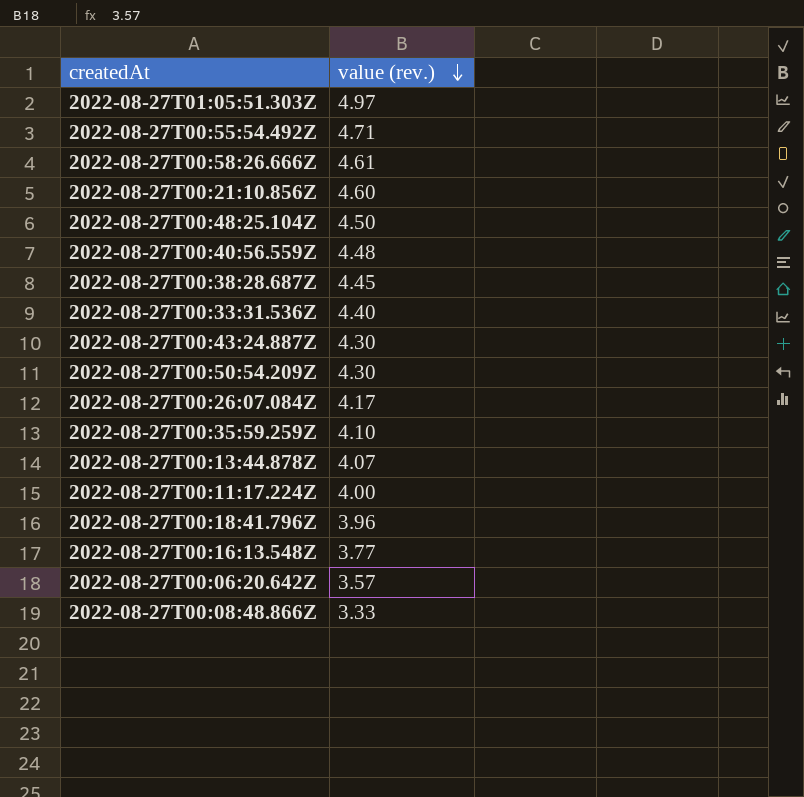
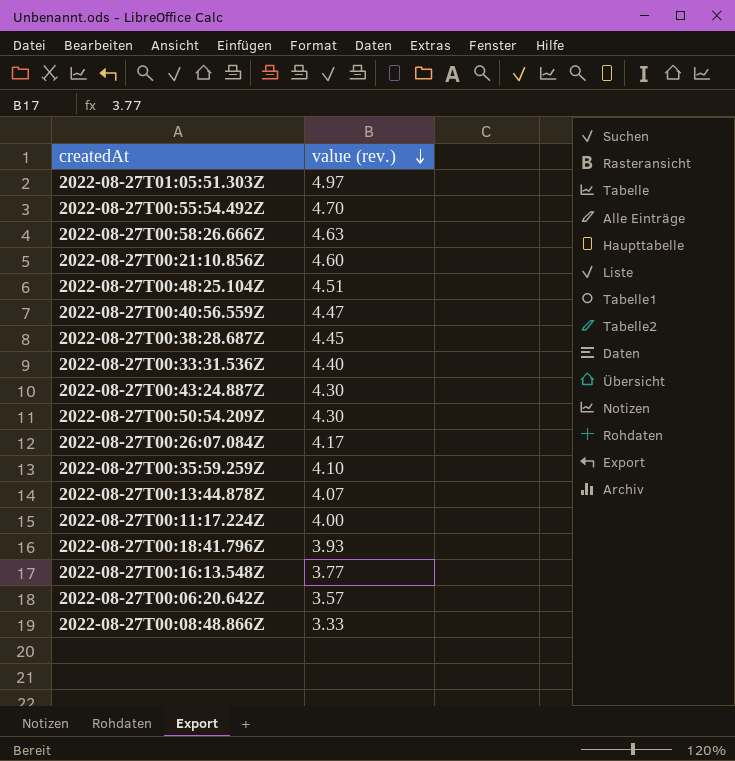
2022-08-27T00:55:54.492Z | value (rev.): 4.71 -> 4.70
2022-08-27T00:58:26.666Z | value (rev.): 4.61 -> 4.63
2022-08-27T00:48:25.104Z | value (rev.): 4.50 -> 4.51
2022-08-27T00:40:56.559Z | value (rev.): 4.48 -> 4.47
2022-08-27T00:18:41.796Z | value (rev.): 3.96 -> 3.93

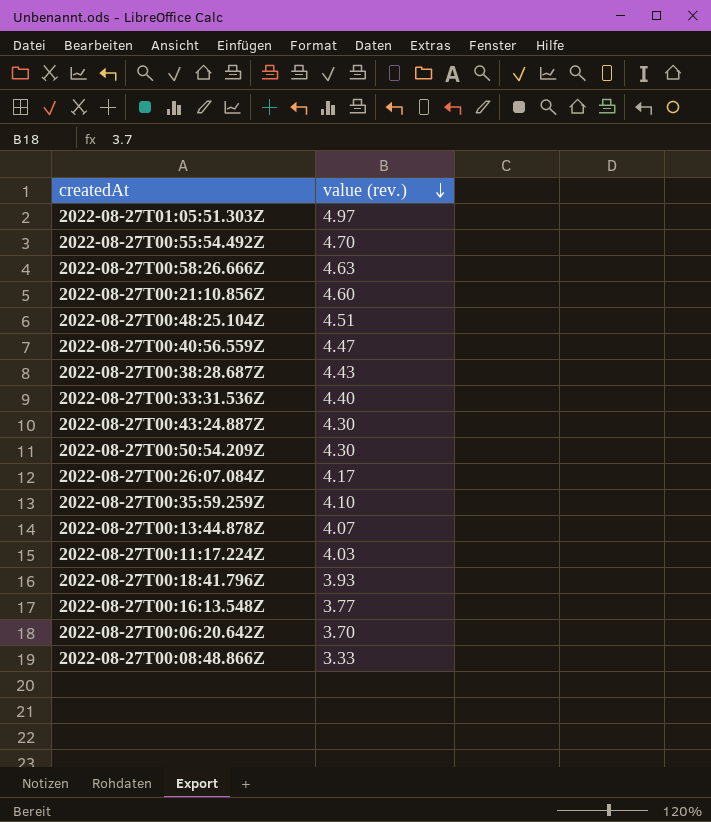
2022-08-27T00:38:28.687Z | value (rev.): 4.45 -> 4.43
2022-08-27T00:11:17.224Z | value (rev.): 4.00 -> 4.03
2022-08-27T00:06:20.642Z | value (rev.): 3.57 -> 3.70

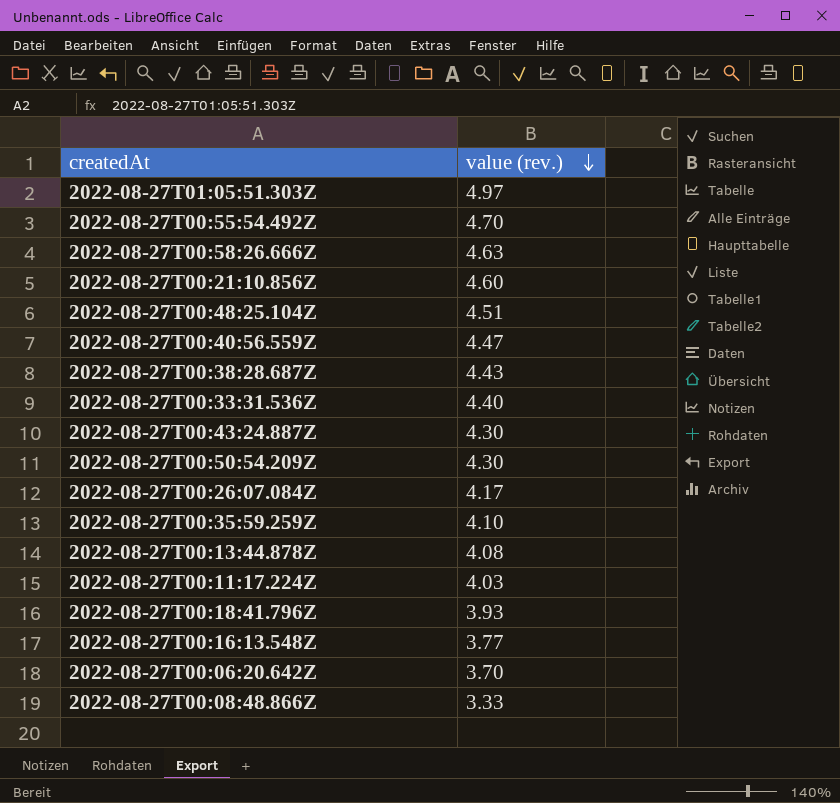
2022-08-27T00:13:44.878Z | value (rev.): 4.07 -> 4.08

